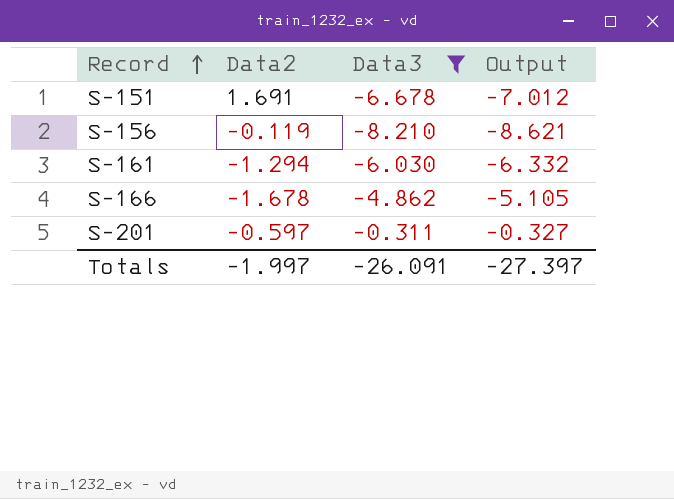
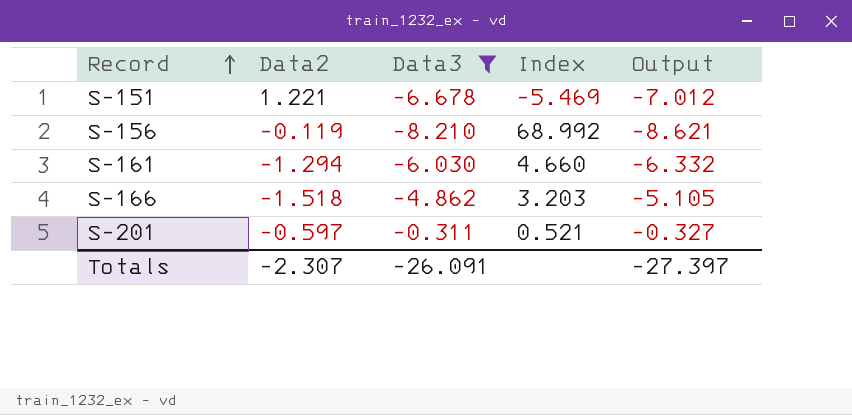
column Index | formula: none -> [Data3] / [Data2]
S-151 | Data2: 1.691 -> 1.221
S-166 | Data2: -1.678 -> -1.518
Totals | Data2: -1.997 -> -2.307

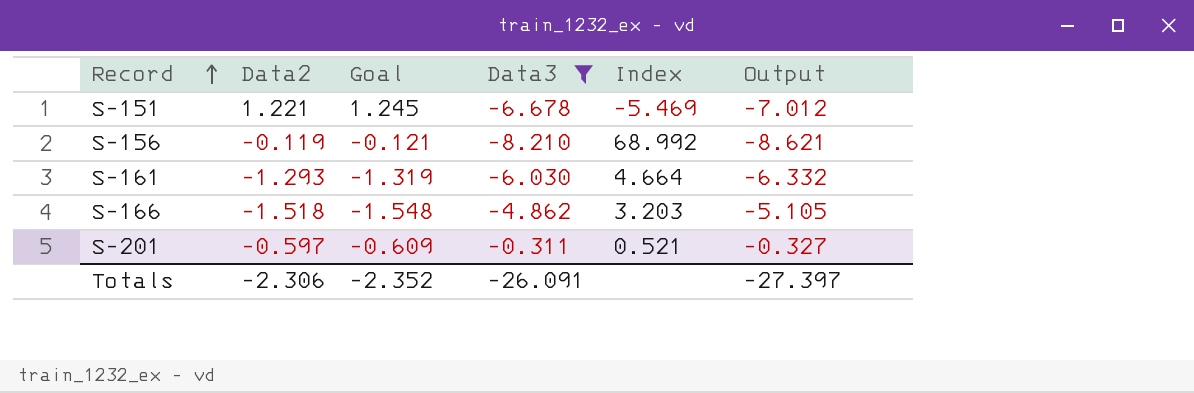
column Goal | formula: none -> [Data2] * 1.02
S-161 | Data2: -1.294 -> -1.293
S-161 | Index: 4.660 -> 4.664
Totals | Data2: -2.307 -> -2.306

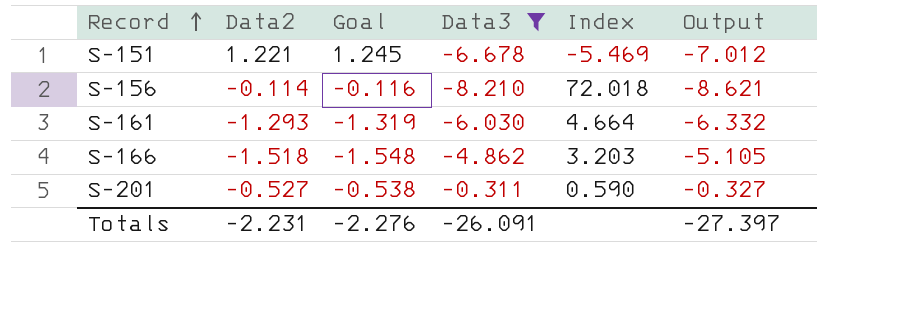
S-156 | Data2: -0.119 -> -0.114
S-156 | Goal: -0.121 -> -0.116
S-156 | Index: 68.992 -> 72.018
S-201 | Data2: -0.597 -> -0.527
S-201 | Goal: -0.609 -> -0.538
S-201 | Index: 0.521 -> 0.590
Totals | Data2: -2.306 -> -2.231
Totals | Goal: -2.352 -> -2.276

